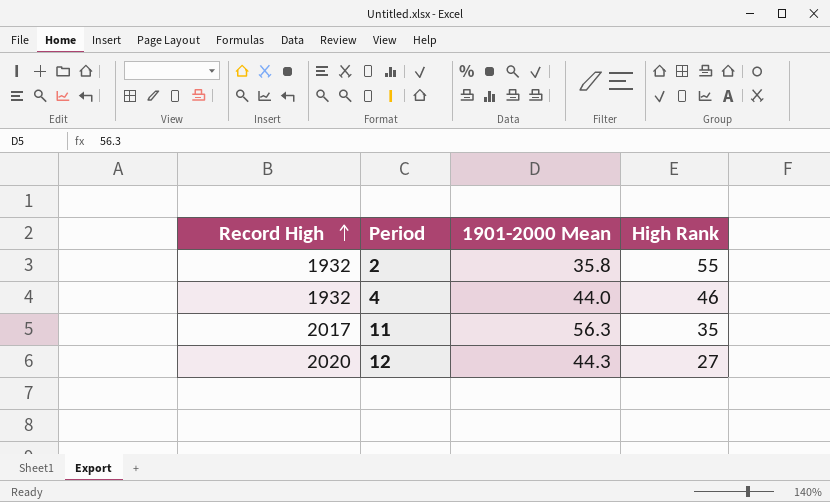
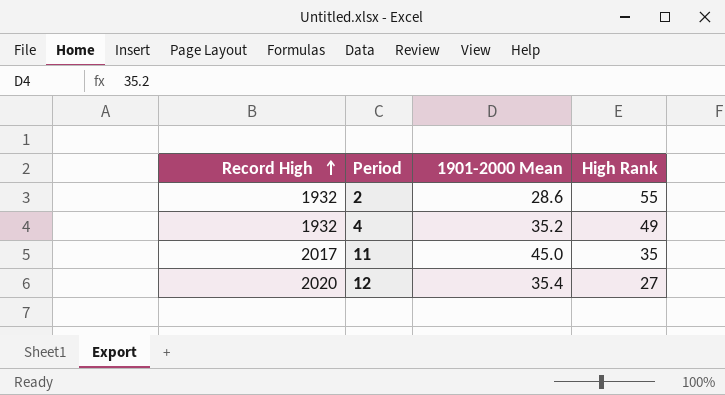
2 | 1901-2000 Mean: 35.8 -> 28.6
4 | 1901-2000 Mean: 44.0 -> 35.2
4 | High Rank: 46 -> 49
11 | 1901-2000 Mean: 56.3 -> 45.0
12 | 1901-2000 Mean: 44.3 -> 35.4

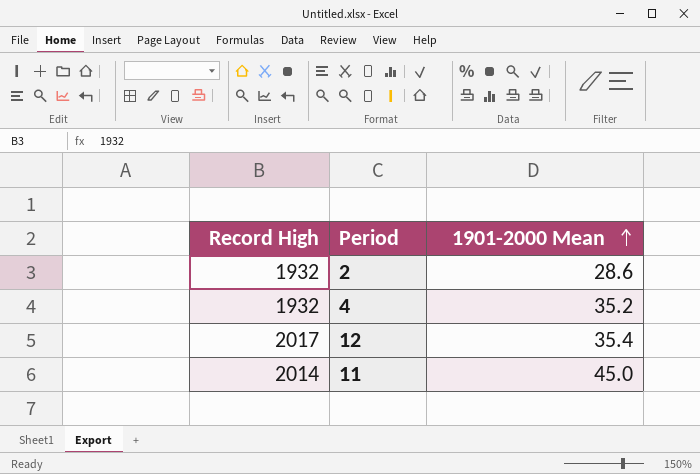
row order: Record High ascending -> 1901-2000 Mean ascending
column High Rank | position: 4 -> none
12 | Record High: 2020 -> 2017
11 | Record High: 2017 -> 2014

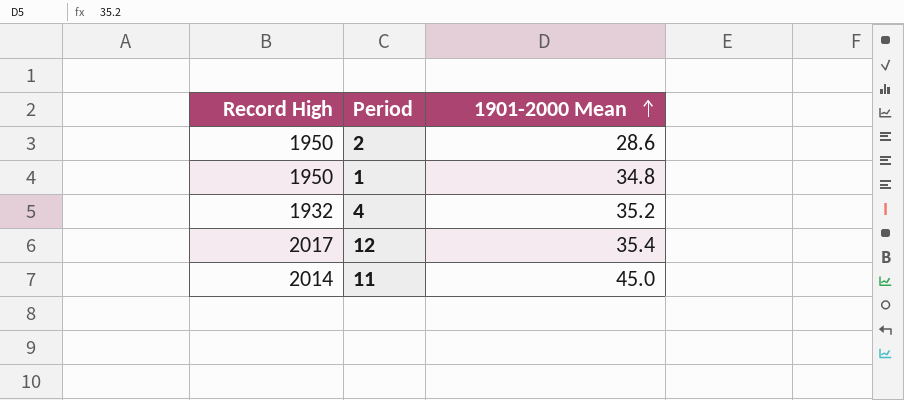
2 | Record High: 1932 -> 1950
row 1: none -> 1950 | 34.8

